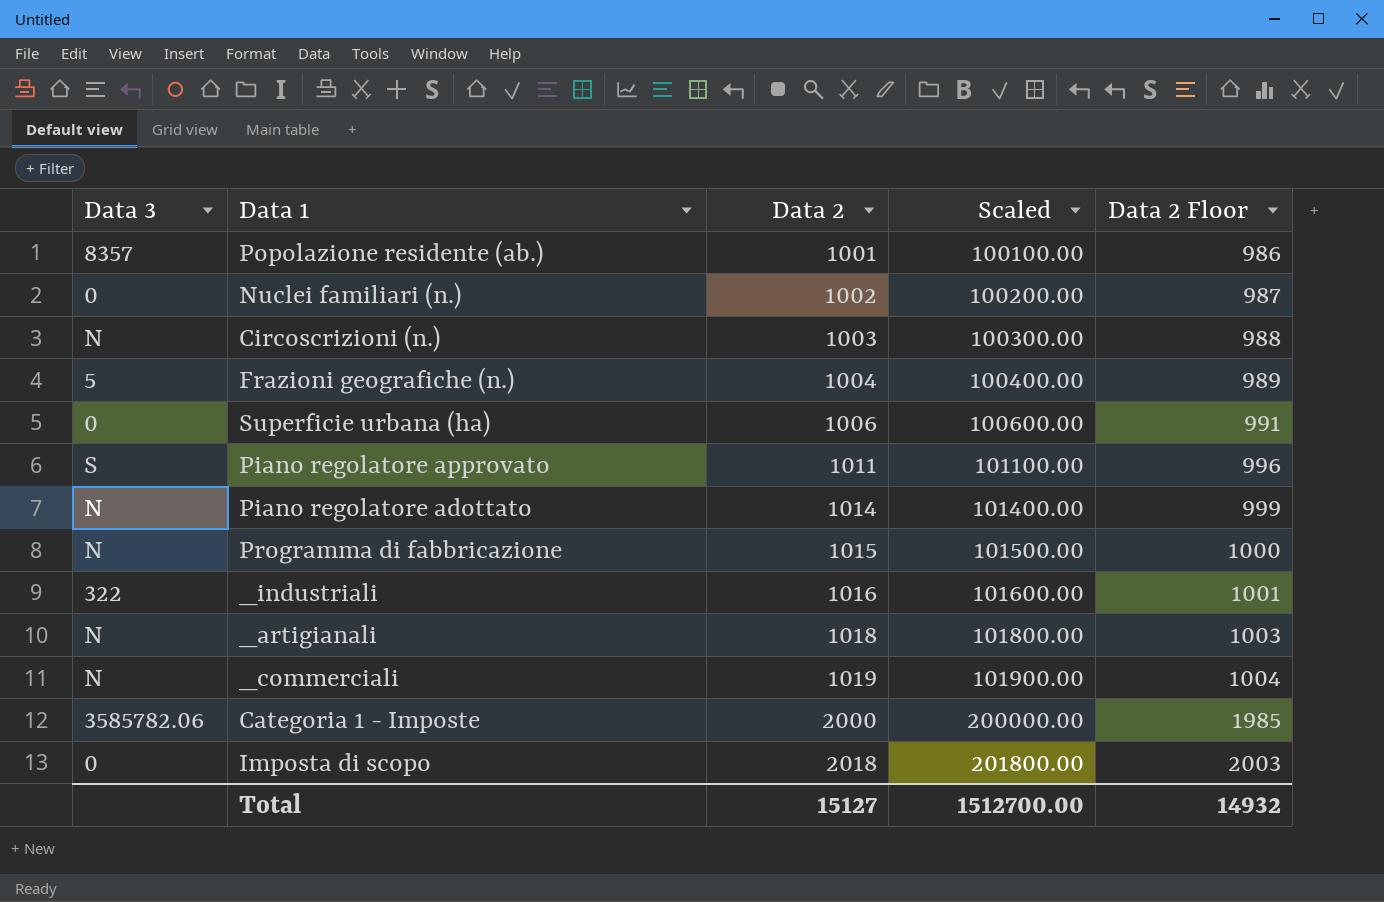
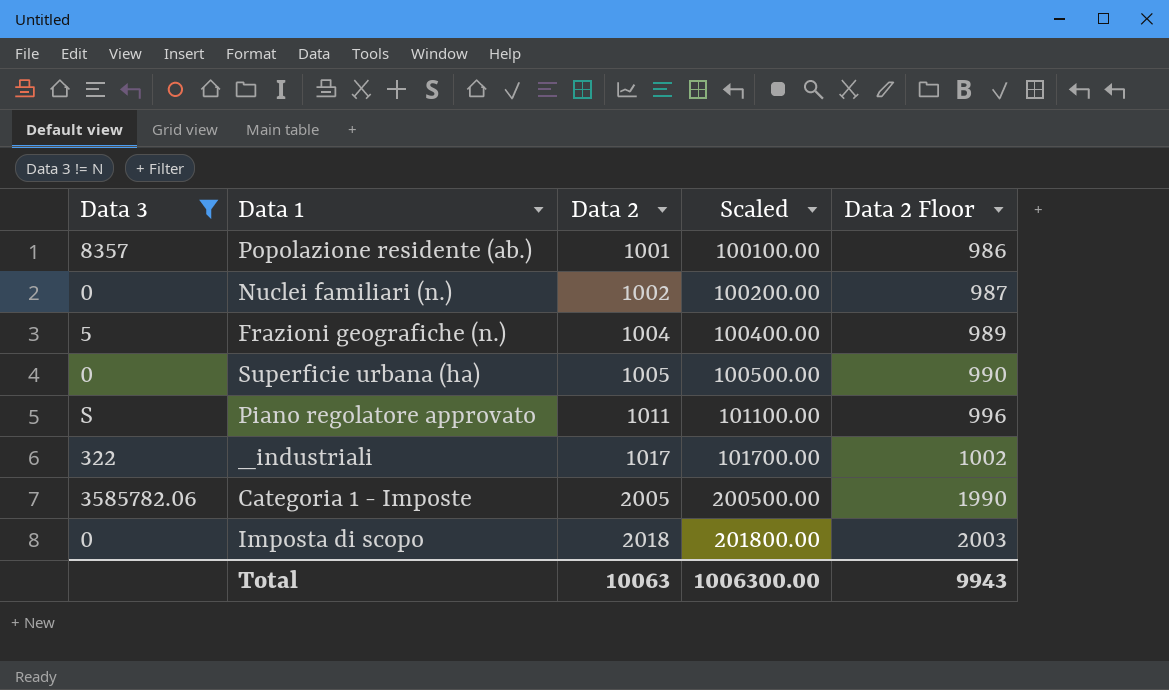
filter: none -> Data 3 != N
Superficie urbana (ha) | Data 2: 1006 -> 1005
Superficie urbana (ha) | Scaled: 100600.00 -> 100500.00
Superficie urbana (ha) | Data 2 Floor: 991 -> 990
_industriali | Data 2: 1016 -> 1017
_industriali | Scaled: 101600.00 -> 101700.00
_industriali | Data 2 Floor: 1001 -> 1002
Categoria 1 - Imposte | Data 2: 2000 -> 2005
Categoria 1 - Imposte | Scaled: 200000.00 -> 200500.00
Categoria 1 - Imposte | Data 2 Floor: 1985 -> 1990
Total | Data 2: 15127 -> 10063
Total | Scaled: 1512700.00 -> 1006300.00
Total | Data 2 Floor: 14932 -> 9943

